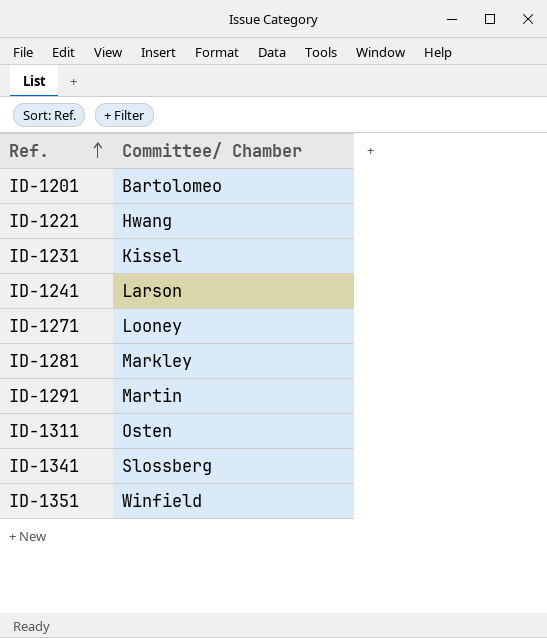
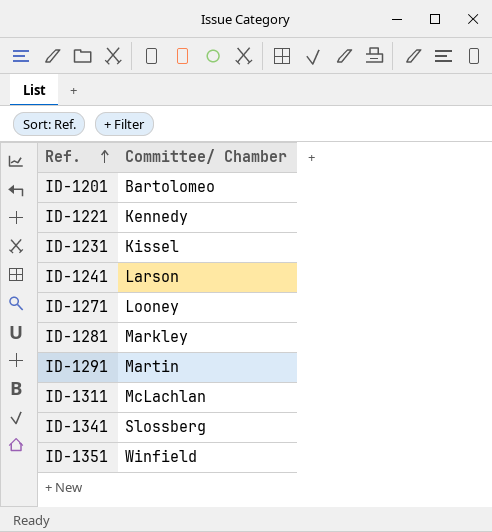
ID-1221 | Committee/ Chamber: Hwang -> Kennedy
ID-1311 | Committee/ Chamber: Osten -> McLachlan

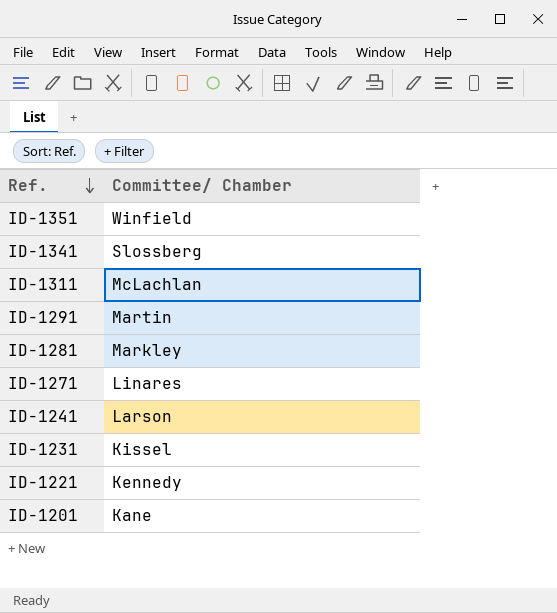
row order: Ref. ascending -> Ref. descending
ID-1271 | Committee/ Chamber: Looney -> Linares
ID-1201 | Committee/ Chamber: Bartolomeo -> Kane

